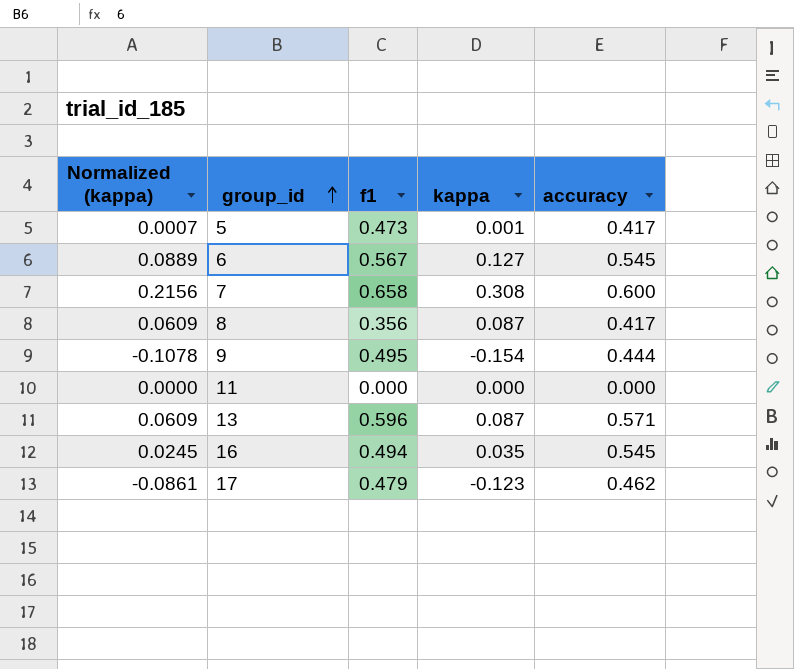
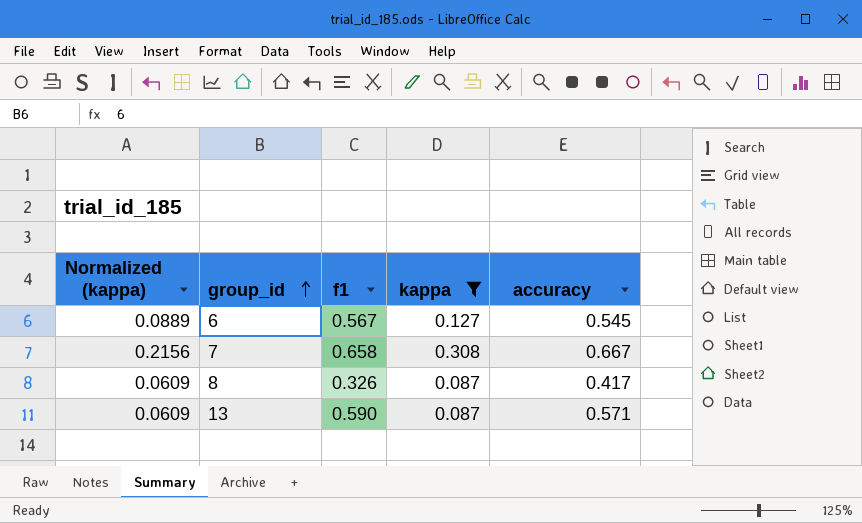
filter: none -> kappa >= 0.087
7 | accuracy: 0.600 -> 0.667
8 | f1: 0.356 -> 0.326
13 | f1: 0.596 -> 0.590

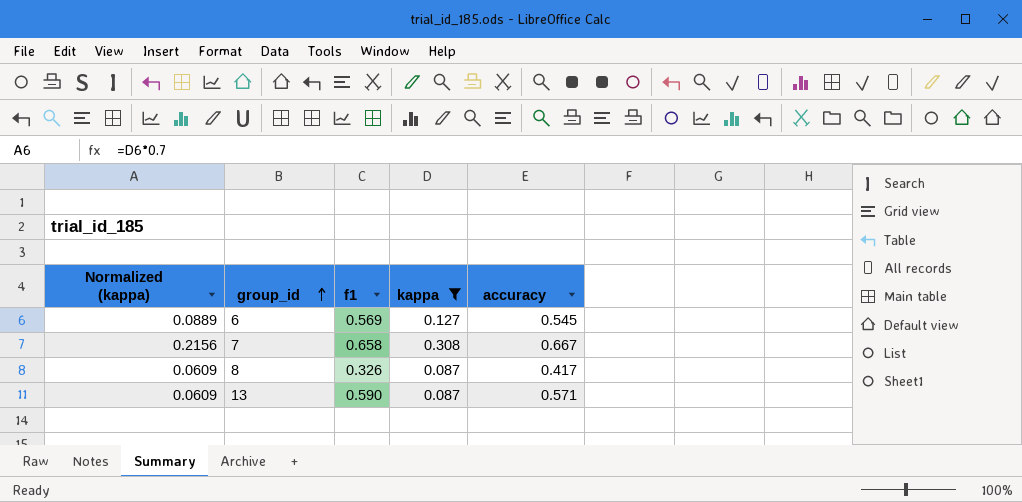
6 | f1: 0.567 -> 0.569

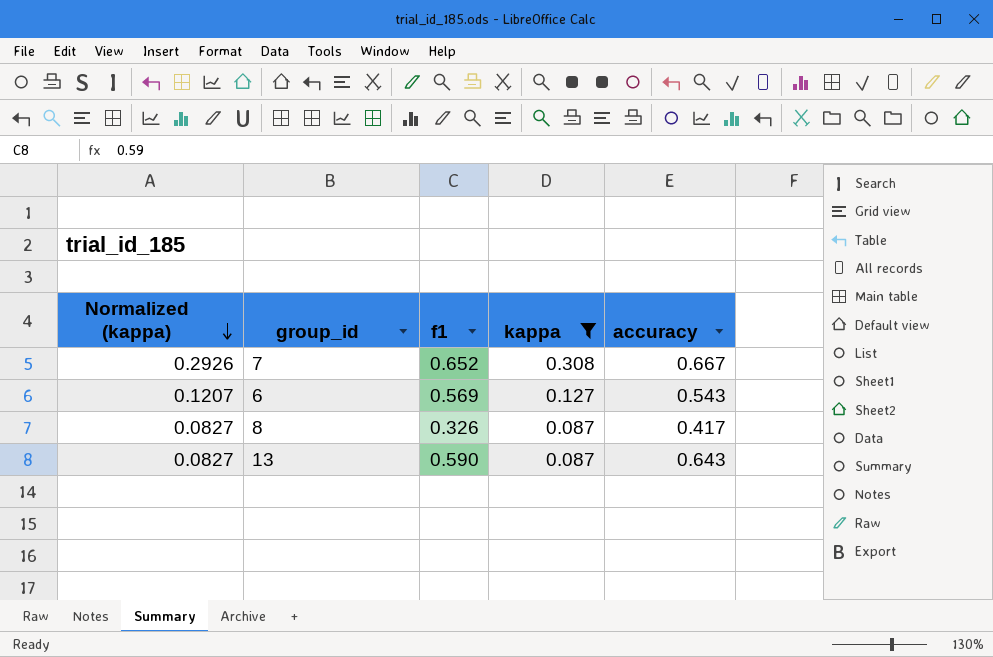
row order: group_id ascending -> Normalized (kappa) descending
column Normalized (kappa) | formula: [kappa] * 0.7 -> [kappa] * 0.95
7 | f1: 0.658 -> 0.652
6 | accuracy: 0.545 -> 0.543
13 | accuracy: 0.571 -> 0.643

